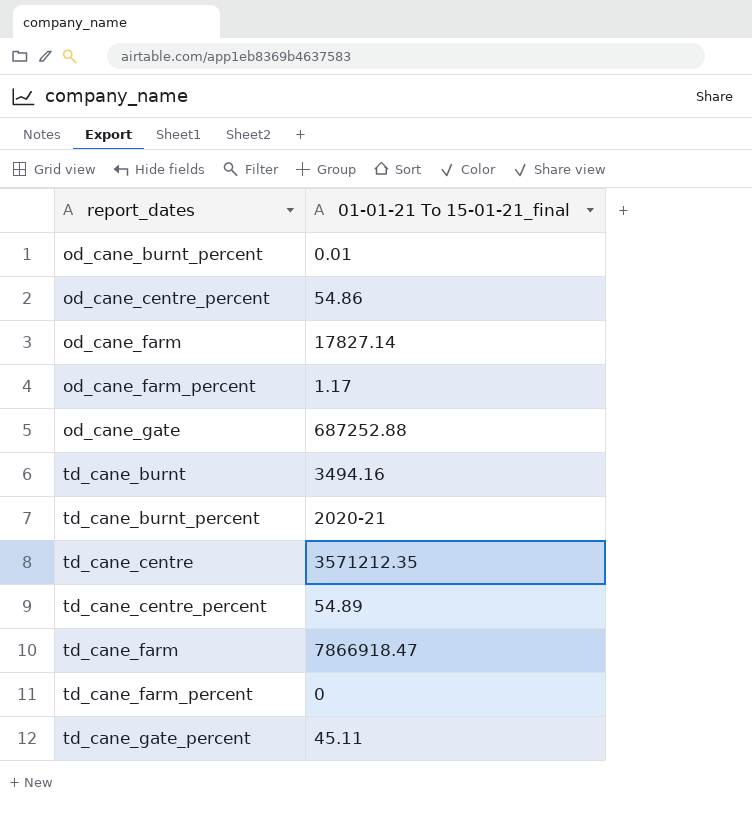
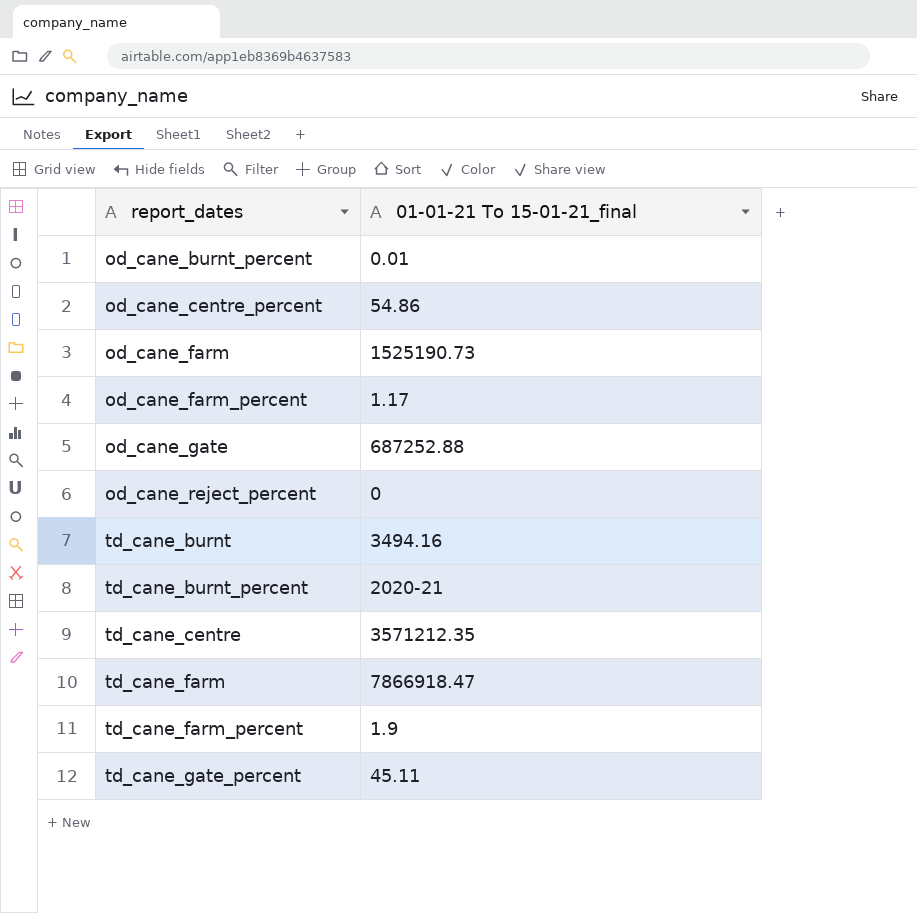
row td_cane_centre_percent: 54.89 -> none
od_cane_farm | 01-01-21 To 15-01-21_final: 17827.14 -> 1525190.73
row od_cane_reject_percent: none -> 0
td_cane_farm_percent | 01-01-21 To 15-01-21_final: 0 -> 1.9

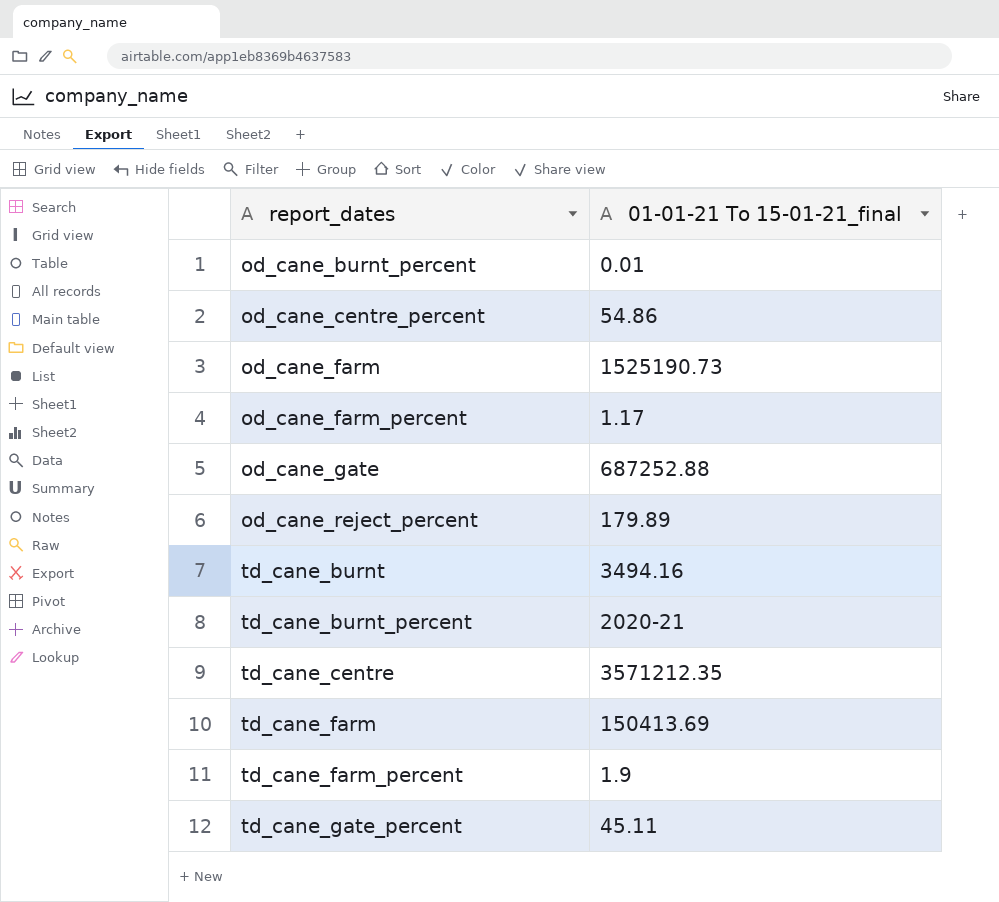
od_cane_reject_percent | 01-01-21 To 15-01-21_final: 0 -> 179.89
td_cane_farm | 01-01-21 To 15-01-21_final: 7866918.47 -> 150413.69

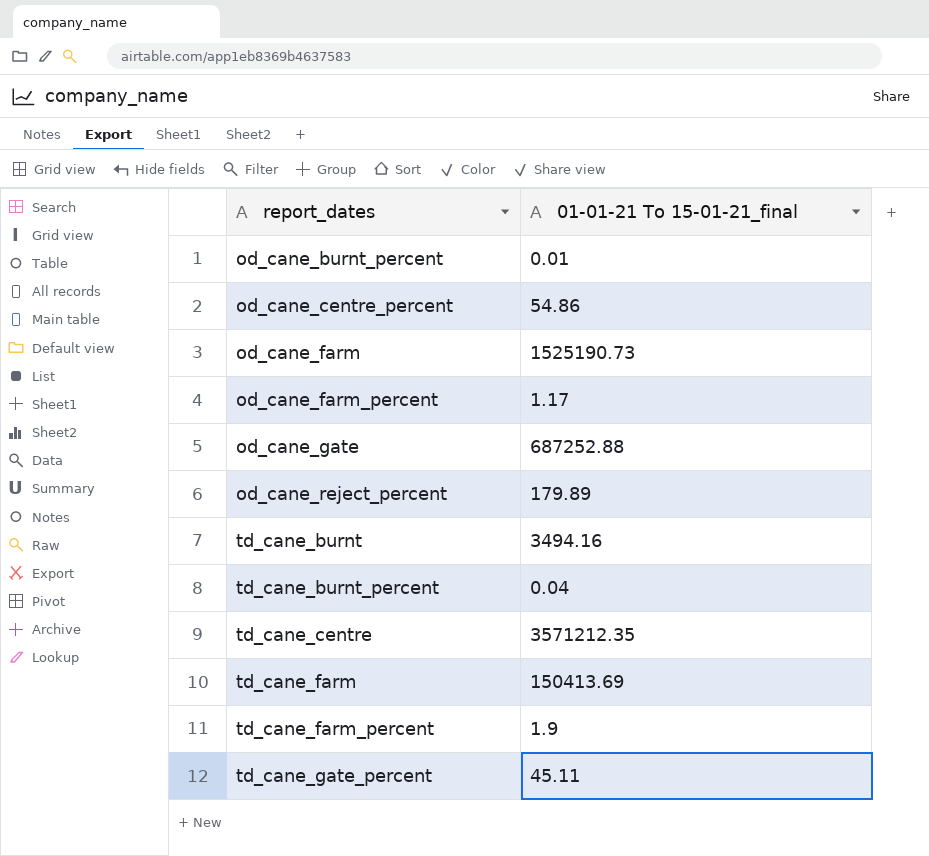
td_cane_burnt_percent | 01-01-21 To 15-01-21_final: 2020-21 -> 0.04

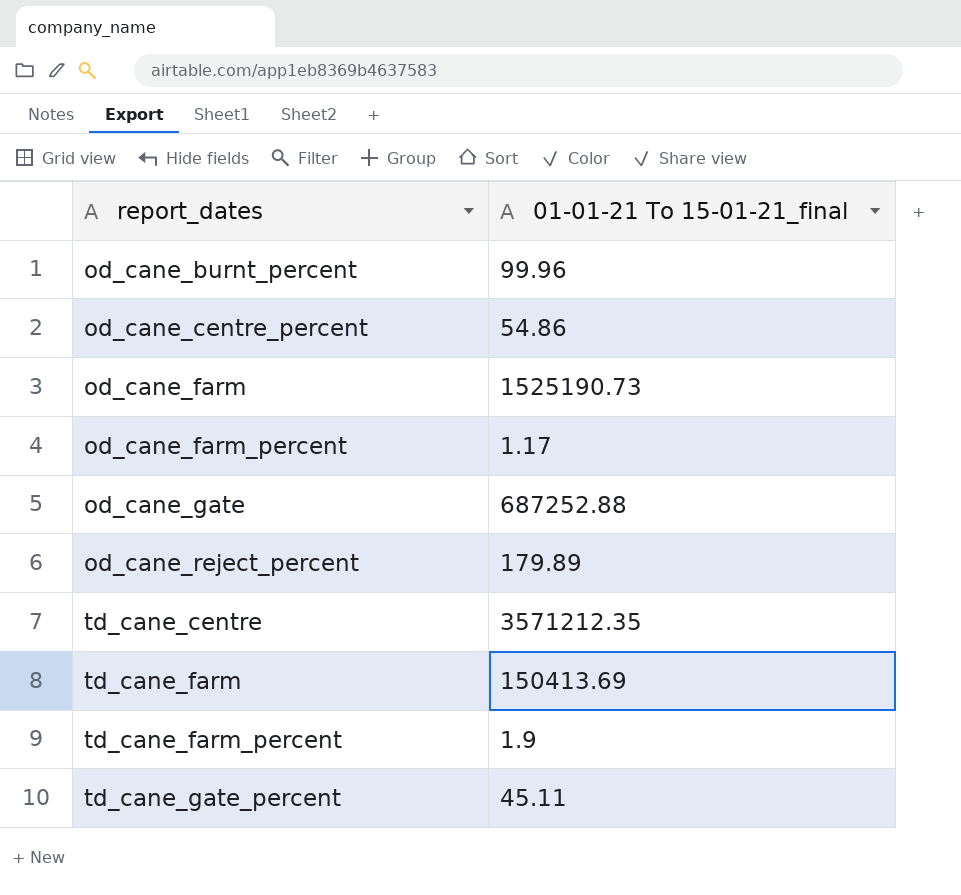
row td_cane_burnt: 3494.16 -> none
row td_cane_burnt_percent: 0.04 -> none
od_cane_burnt_percent | 01-01-21 To 15-01-21_final: 0.01 -> 99.96

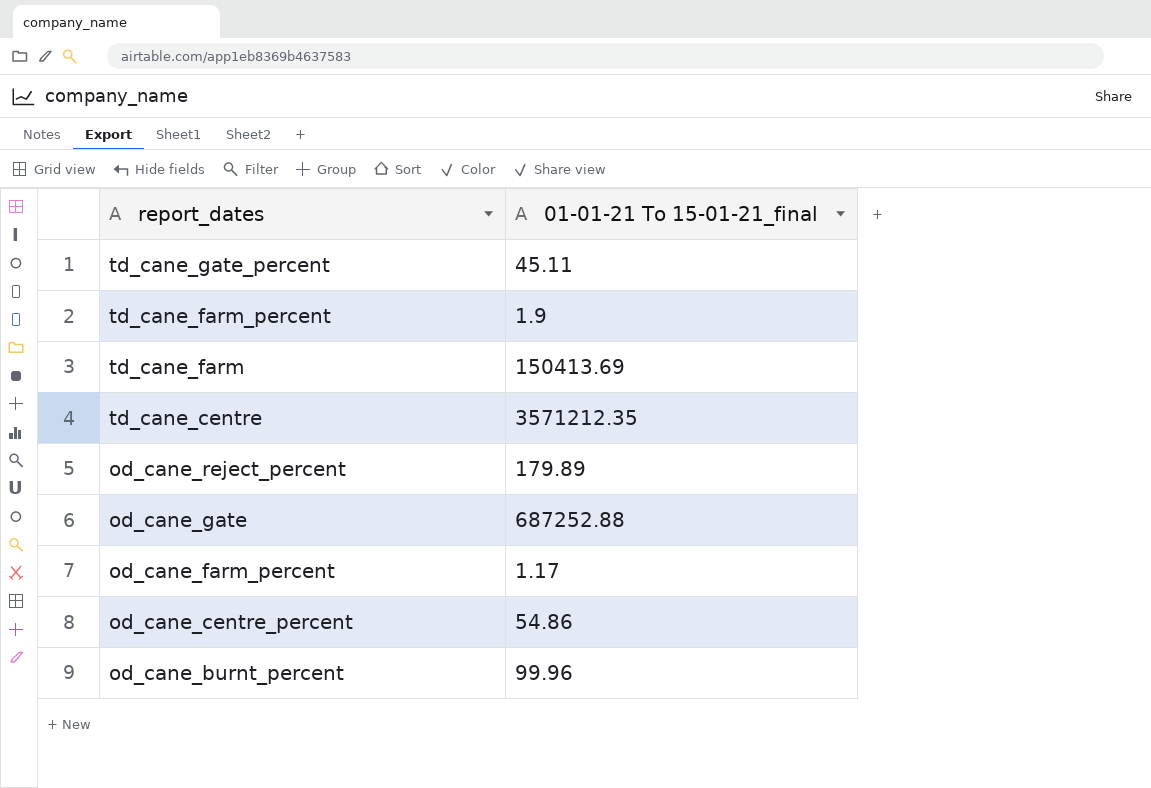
row order: report_dates ascending -> report_dates descending
row od_cane_farm: 1525190.73 -> none

